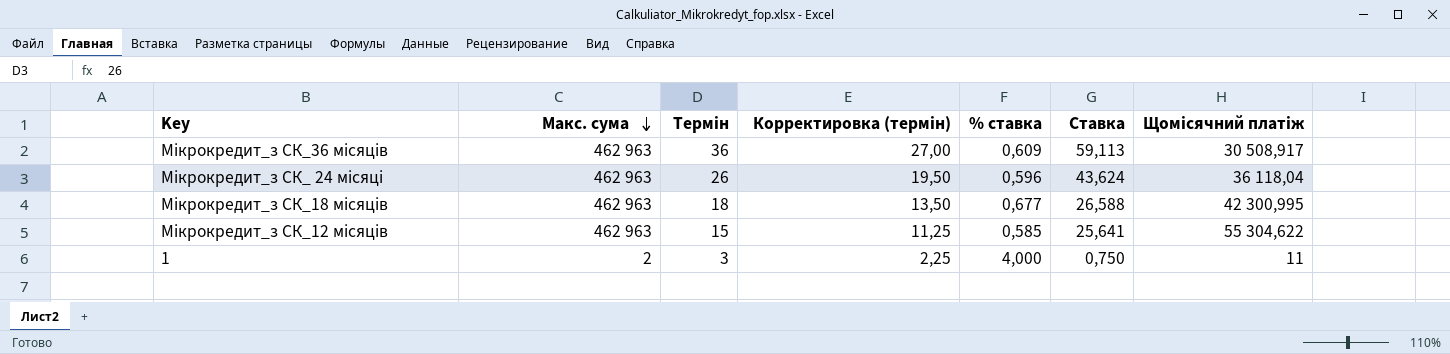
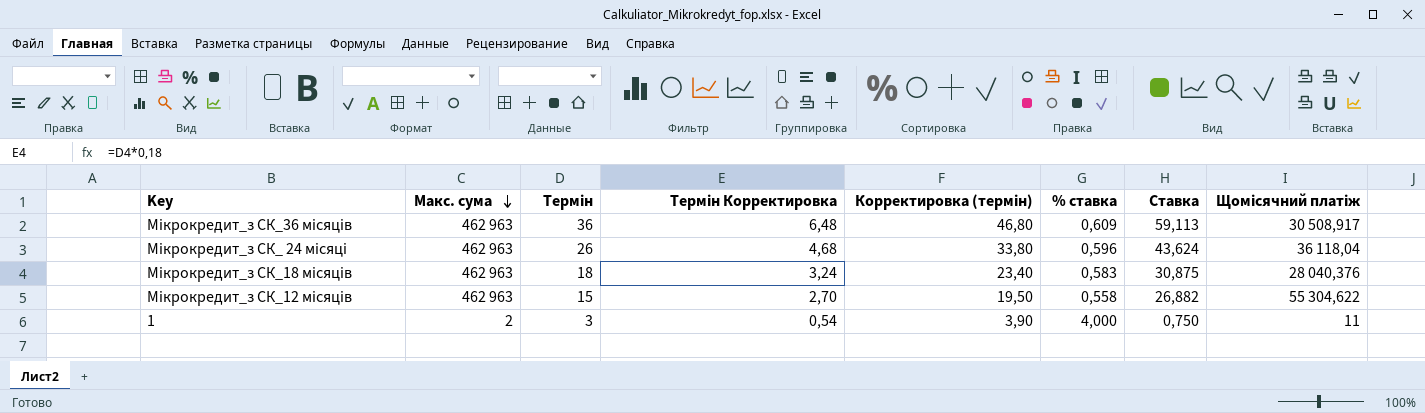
column Термін Корректировка | formula: none -> [Термін] * 0,18
column Корректировка (термін) | formula: [Термін] * 0,75 -> [Термін] * 1,3
Мікрокредит_з СК_18 місяців | % ставка: 0,677 -> 0,583
Мікрокредит_з СК_18 місяців | Ставка: 26,588 -> 30,875
Мікрокредит_з СК_18 місяців | Щомісячний платіж: 42 300,995 -> 28 040,376
Мікрокредит_з СК_12 місяців | % ставка: 0,585 -> 0,558
Мікрокредит_з СК_12 місяців | Ставка: 25,641 -> 26,882

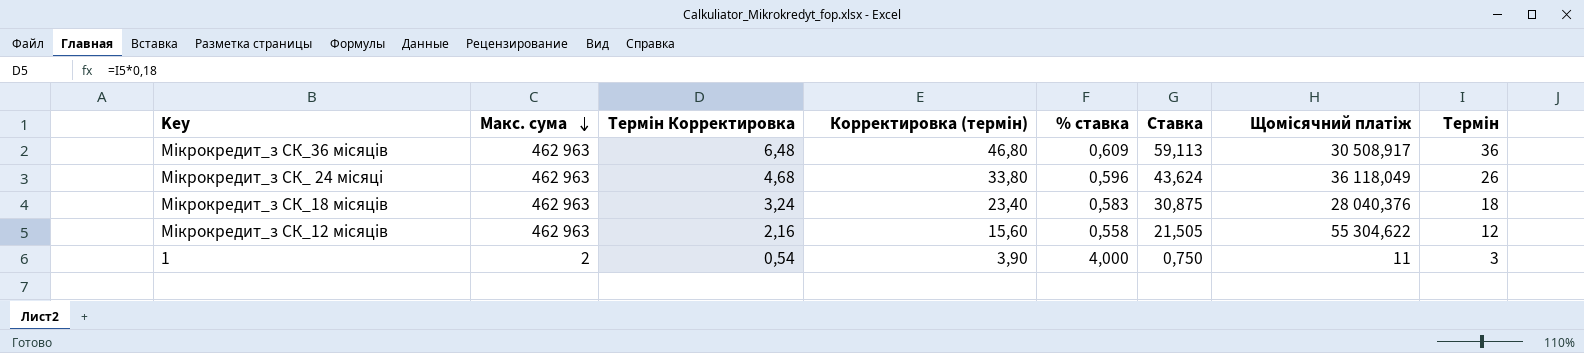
column Термін | position: 3 -> 8
Мікрокредит_з СК_ 24 місяці | Щомісячний платіж: 36 118,04 -> 36 118,049
Мікрокредит_з СК_12 місяців | Термін Корректировка: 2,70 -> 2,16
Мікрокредит_з СК_12 місяців | Корректировка (термін): 19,50 -> 15,60
Мікрокредит_з СК_12 місяців | Ставка: 26,882 -> 21,505
Мікрокредит_з СК_12 місяців | Термін: 15 -> 12

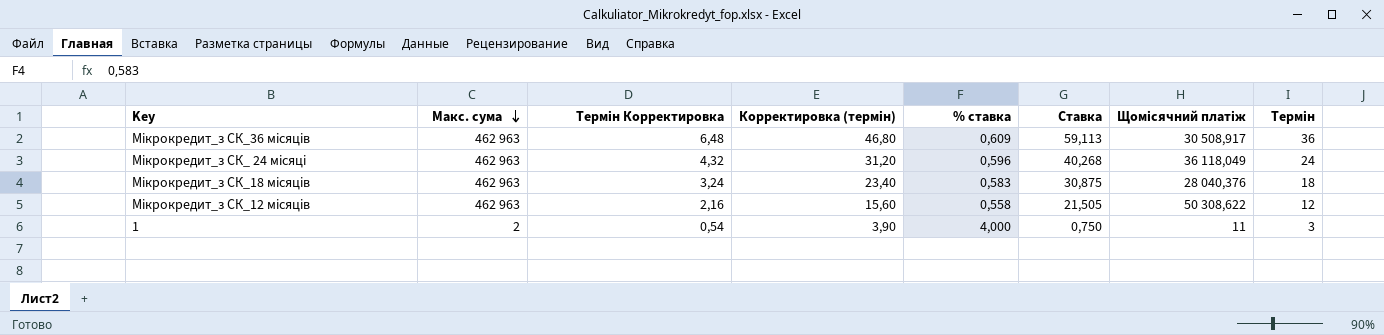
Мікрокредит_з СК_ 24 місяці | Термін Корректировка: 4,68 -> 4,32
Мікрокредит_з СК_ 24 місяці | Корректировка (термін): 33,80 -> 31,20
Мікрокредит_з СК_ 24 місяці | Ставка: 43,624 -> 40,268
Мікрокредит_з СК_ 24 місяці | Термін: 26 -> 24
Мікрокредит_з СК_12 місяців | Щомісячний платіж: 55 304,622 -> 50 308,622

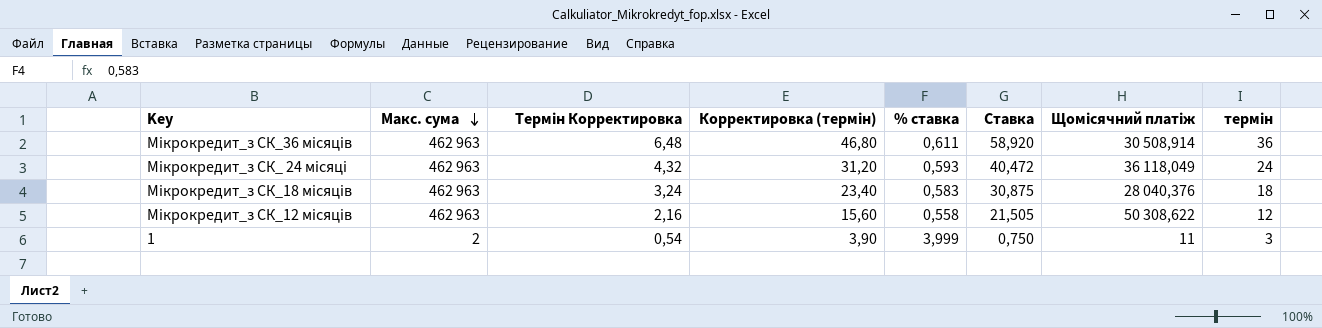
column name: Термін -> термін
Мікрокредит_з СК_36 місяців | % ставка: 0,609 -> 0,611
Мікрокредит_з СК_36 місяців | Ставка: 59,113 -> 58,920
Мікрокредит_з СК_36 місяців | Щомісячний платіж: 30 508,917 -> 30 508,914
Мікрокредит_з СК_ 24 місяці | % ставка: 0,596 -> 0,593
Мікрокредит_з СК_ 24 місяці | Ставка: 40,268 -> 40,472
1 | % ставка: 4,000 -> 3,999

